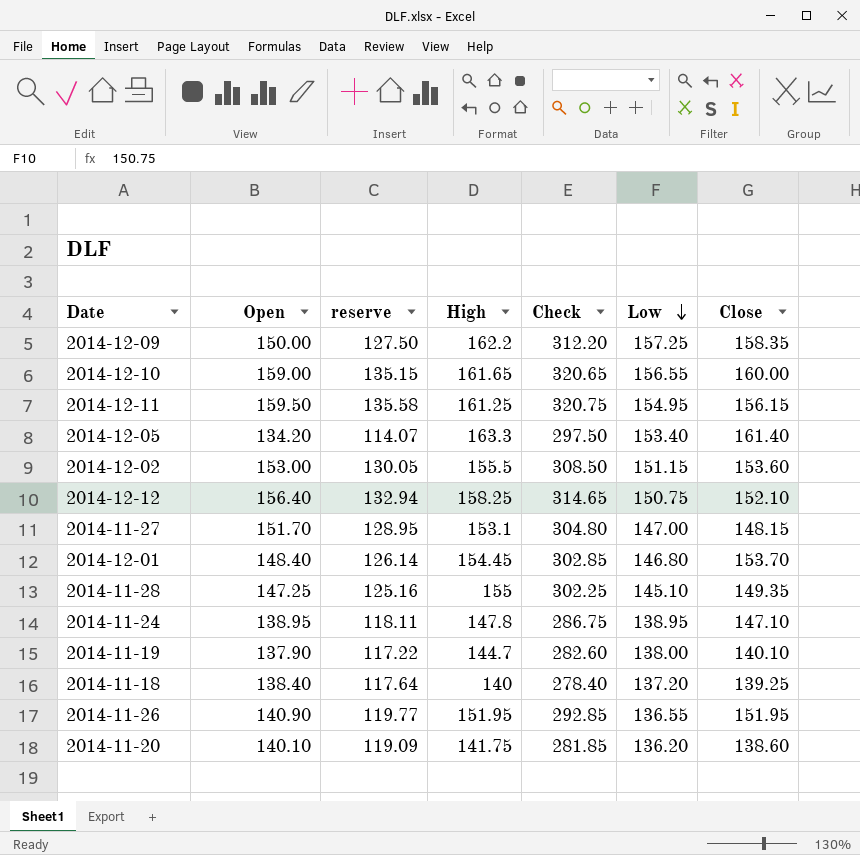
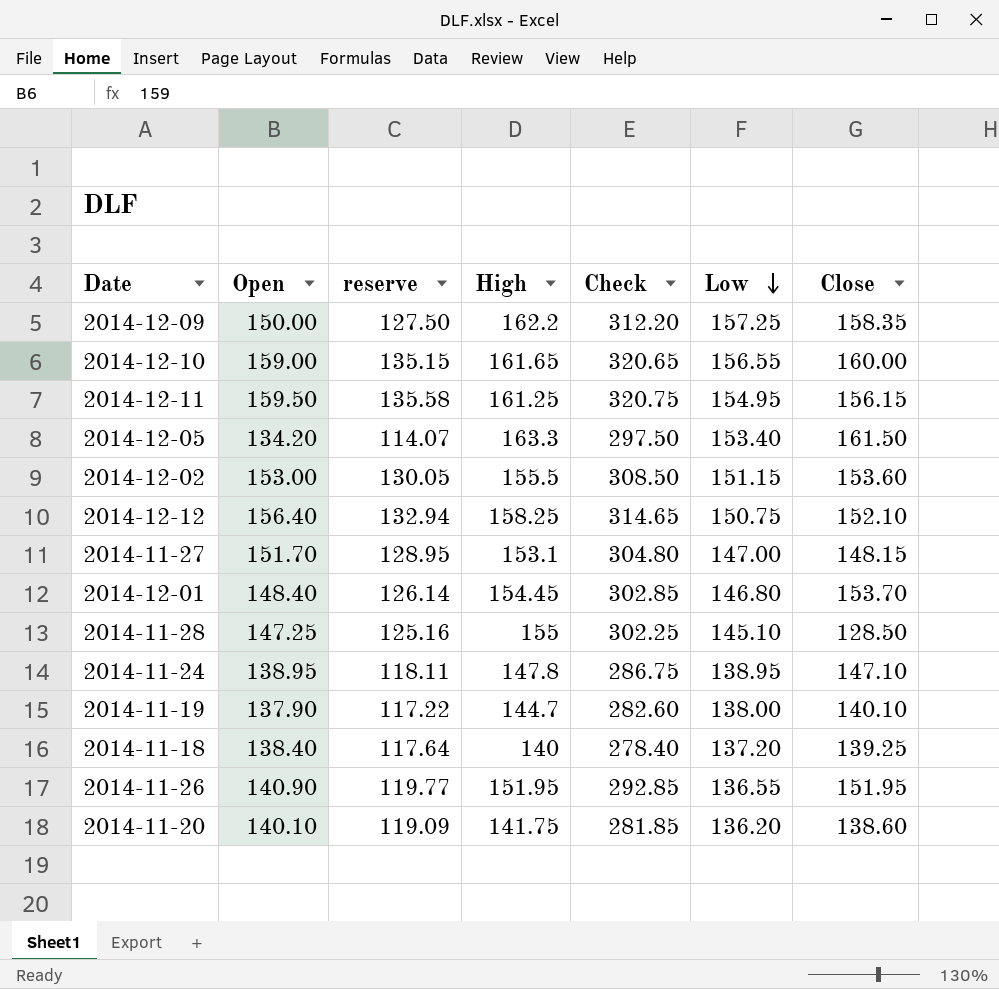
2014-12-05 | Close: 161.40 -> 161.50
2014-11-28 | Close: 149.35 -> 128.50

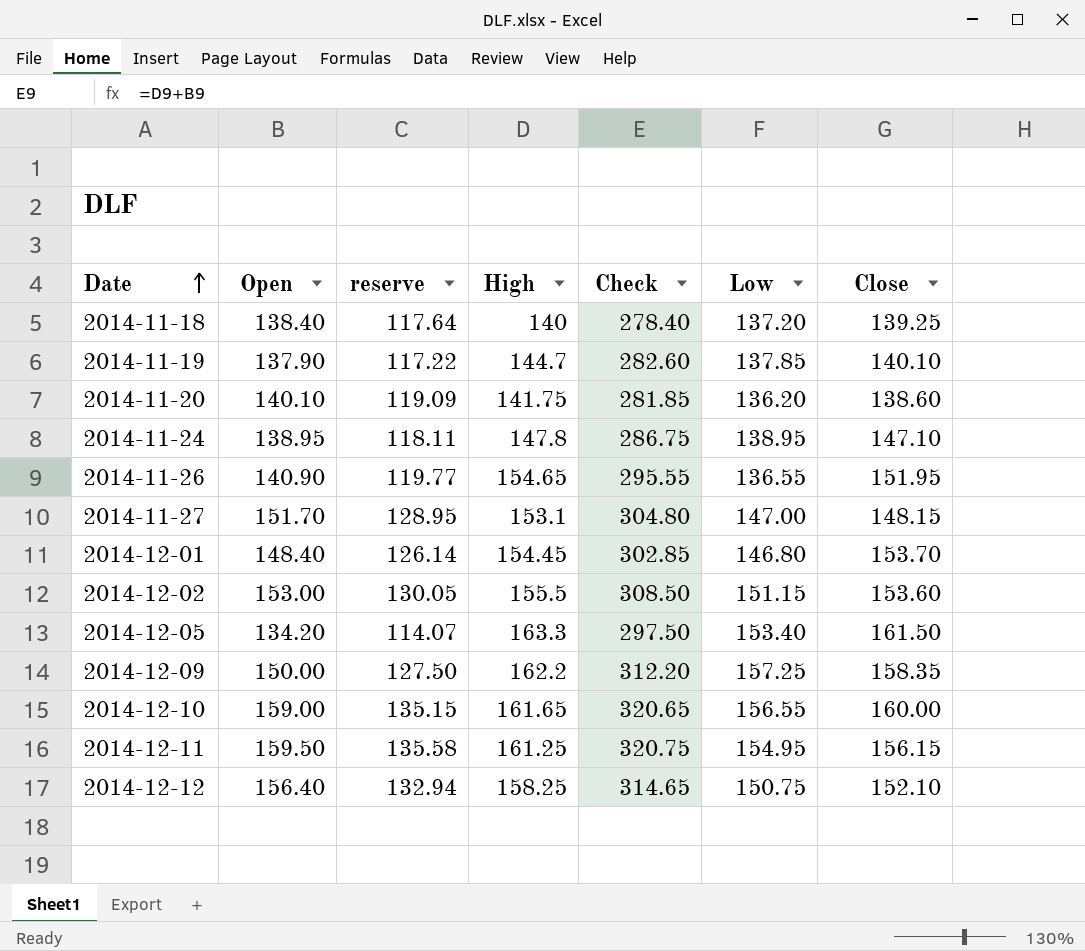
row order: Low descending -> Date ascending
row 2014-11-28: 147.25 | 125.16 | 155 | 302.25 | 145.10 | 128.50 -> none
2014-11-19 | Low: 138.00 -> 137.85
2014-11-26 | High: 151.95 -> 154.65
2014-11-26 | Check: 292.85 -> 295.55

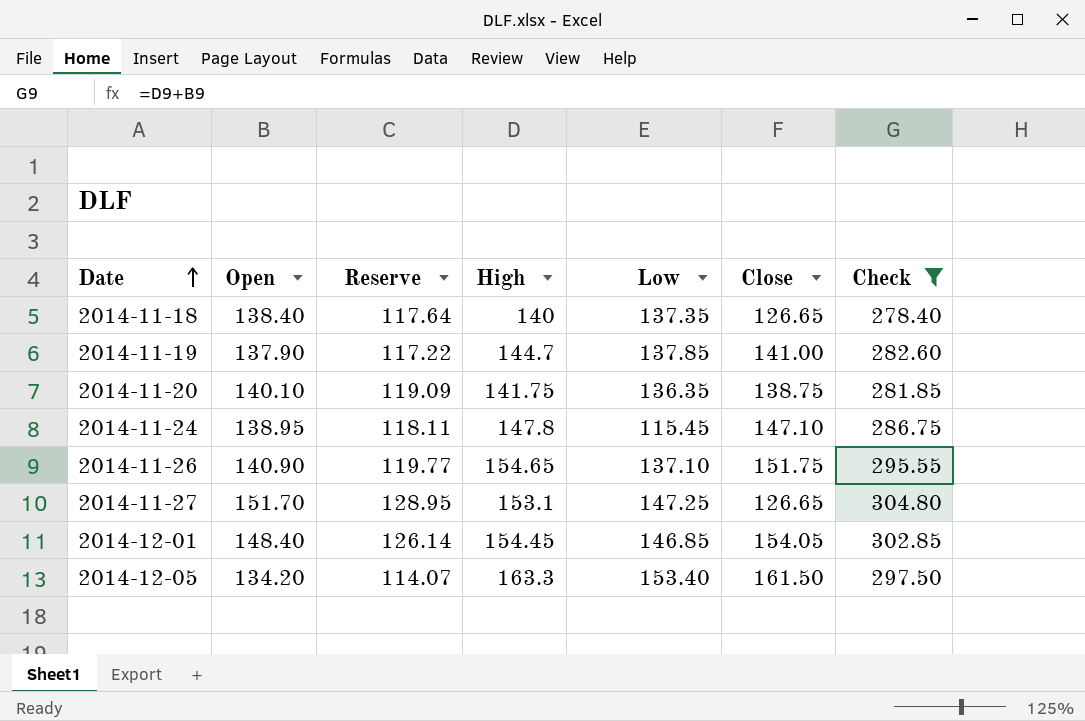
filter: none -> Check <= 304.80
column name: reserve -> Reserve
column Check | position: 5 -> 7
2014-11-18 | Low: 137.20 -> 137.35
2014-11-18 | Close: 139.25 -> 126.65
2014-11-19 | Close: 140.10 -> 141.00
2014-11-20 | Low: 136.20 -> 136.35
2014-11-20 | Close: 138.60 -> 138.75
2014-11-24 | Low: 138.95 -> 115.45
2014-11-26 | Low: 136.55 -> 137.10
2014-11-26 | Close: 151.95 -> 151.75
2014-11-27 | Low: 147.00 -> 147.25
2014-11-27 | Close: 148.15 -> 126.65
2014-12-01 | Low: 146.80 -> 146.85
2014-12-01 | Close: 153.70 -> 154.05

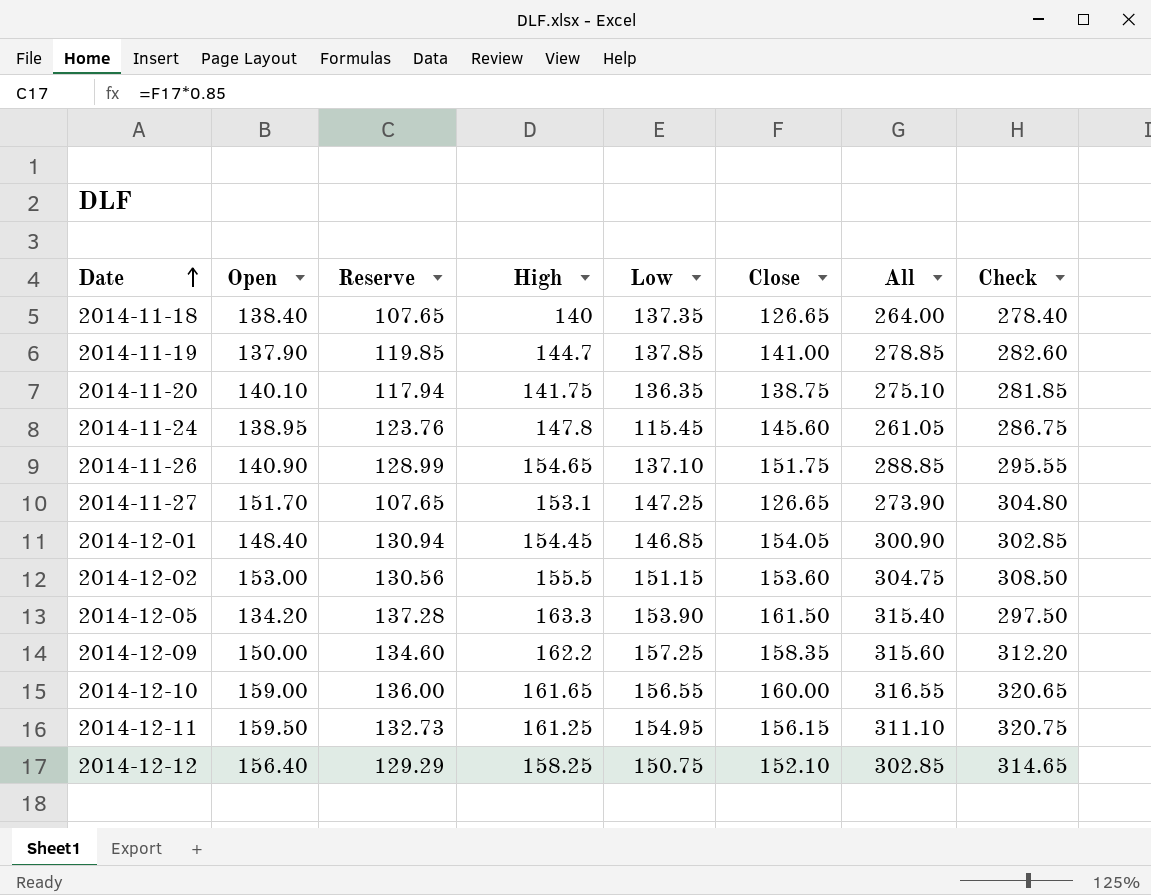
filter: Check <= 304.80 -> none
column Reserve | formula: [Open] * 0.85 -> [Close] * 0.85
column All | formula: none -> [Low] + [Close]
2014-11-24 | Close: 147.10 -> 145.60
2014-12-05 | Low: 153.40 -> 153.90

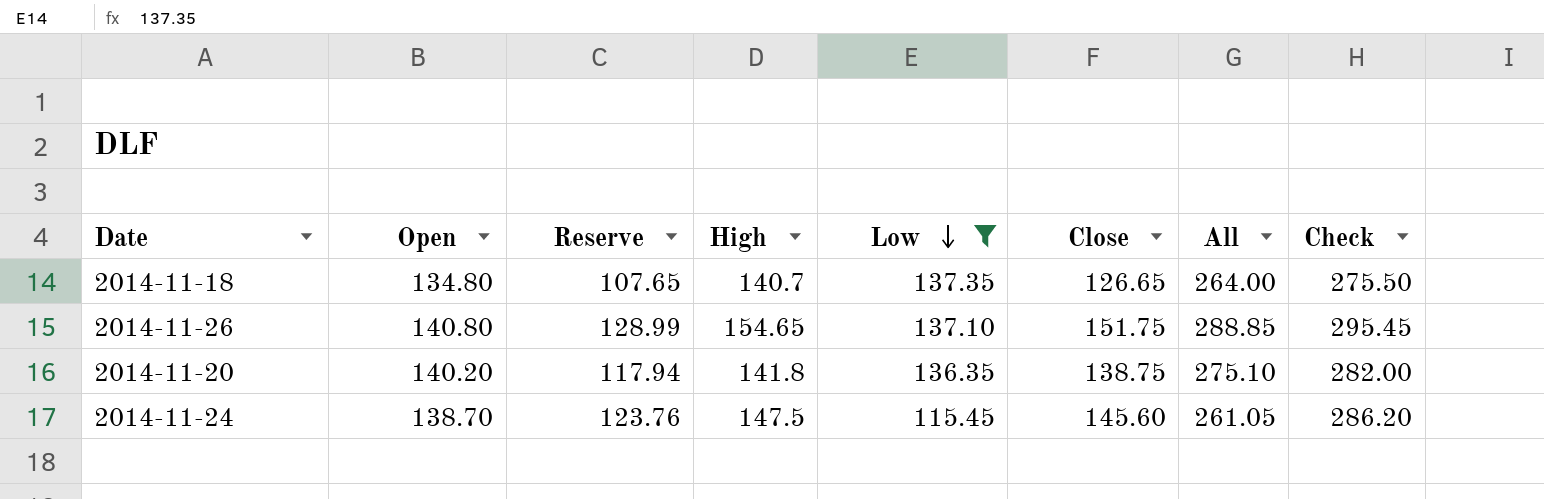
filter: none -> Low <= 137.35
row order: Date ascending -> Low descending
2014-11-18 | Open: 138.40 -> 134.80
2014-11-18 | High: 140 -> 140.7
2014-11-18 | Check: 278.40 -> 275.50
2014-11-26 | Open: 140.90 -> 140.80
2014-11-26 | Check: 295.55 -> 295.45
2014-11-20 | Open: 140.10 -> 140.20
2014-11-20 | High: 141.75 -> 141.8
2014-11-20 | Check: 281.85 -> 282.00
2014-11-24 | Open: 138.95 -> 138.70
2014-11-24 | High: 147.8 -> 147.5
2014-11-24 | Check: 286.75 -> 286.20

